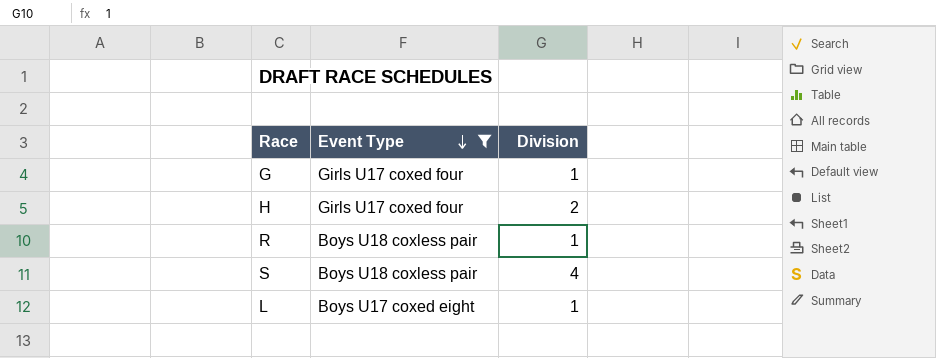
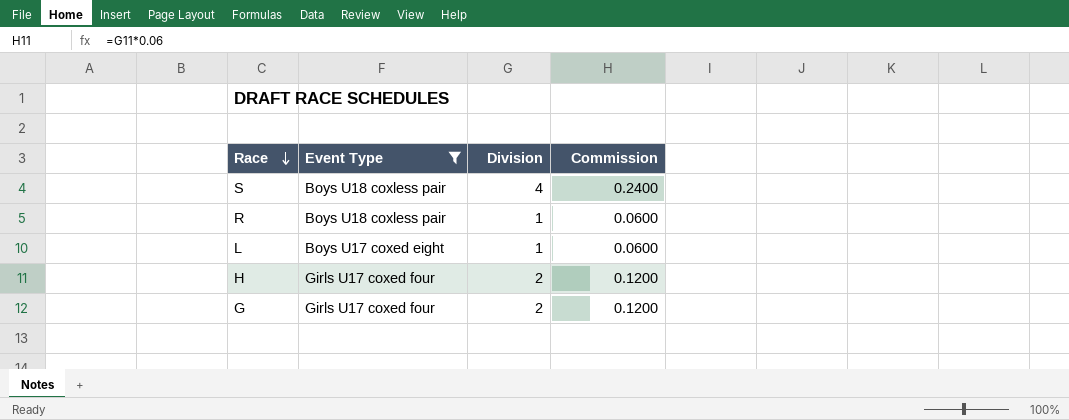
row order: Event Type descending -> Race descending
column Commission | formula: none -> [Division] * 0.06
G | Division: 1 -> 2

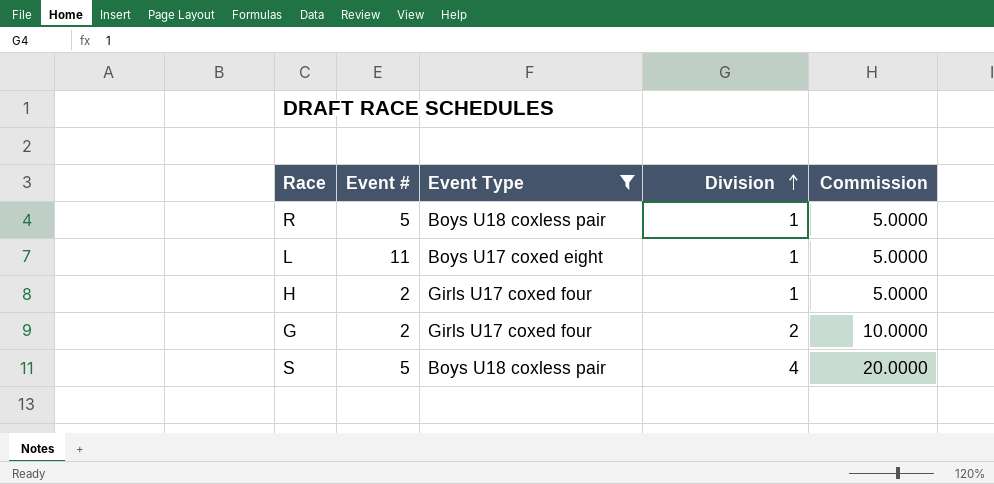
row order: Race descending -> Division ascending
column Event # | position: none -> 2
column Commission | formula: [Division] * 0.06 -> [Division] * 5
H | Division: 2 -> 1

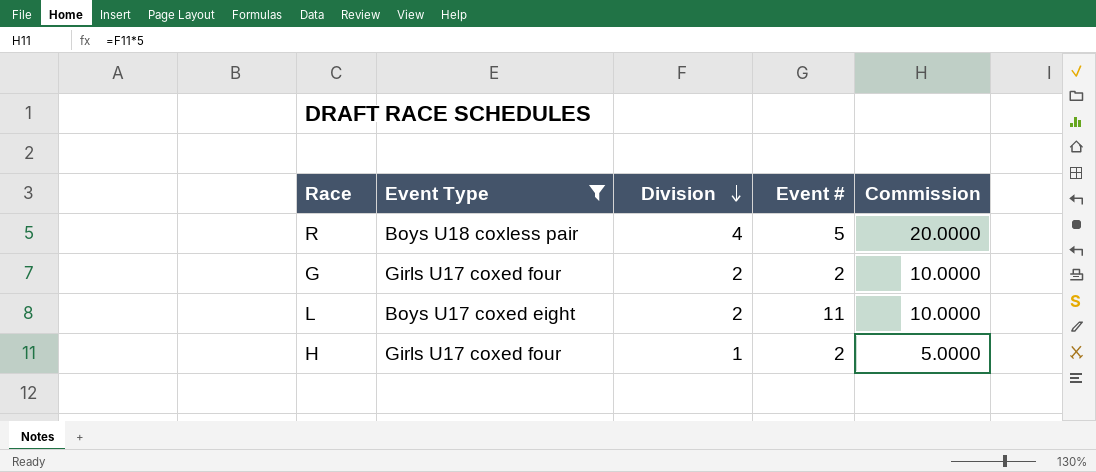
row order: Division ascending -> Division descending
column Event # | position: 2 -> 4
row S: 5 | Boys U18 coxless pair | 4 | 20.0000 -> none
R | Division: 1 -> 4
R | Commission: 5.0000 -> 20.0000
L | Division: 1 -> 2
L | Commission: 5.0000 -> 10.0000

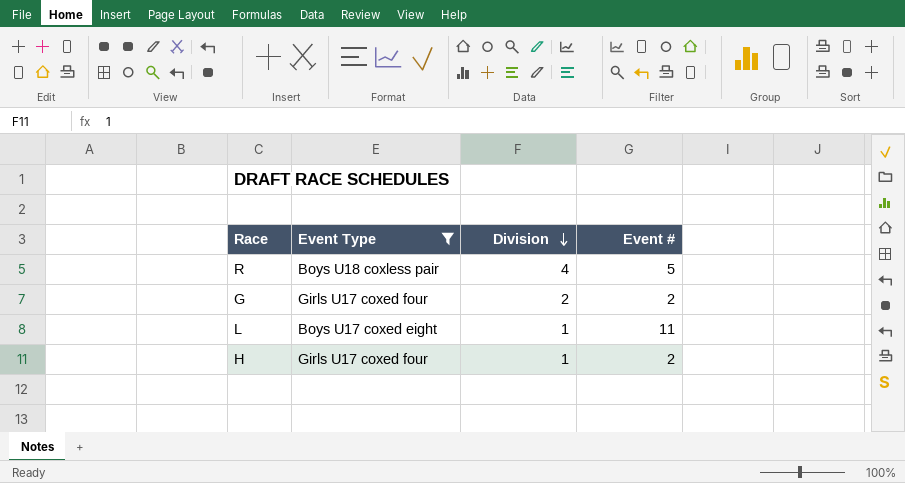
column Commission | formula: [Division] * 5 -> none
L | Division: 2 -> 1

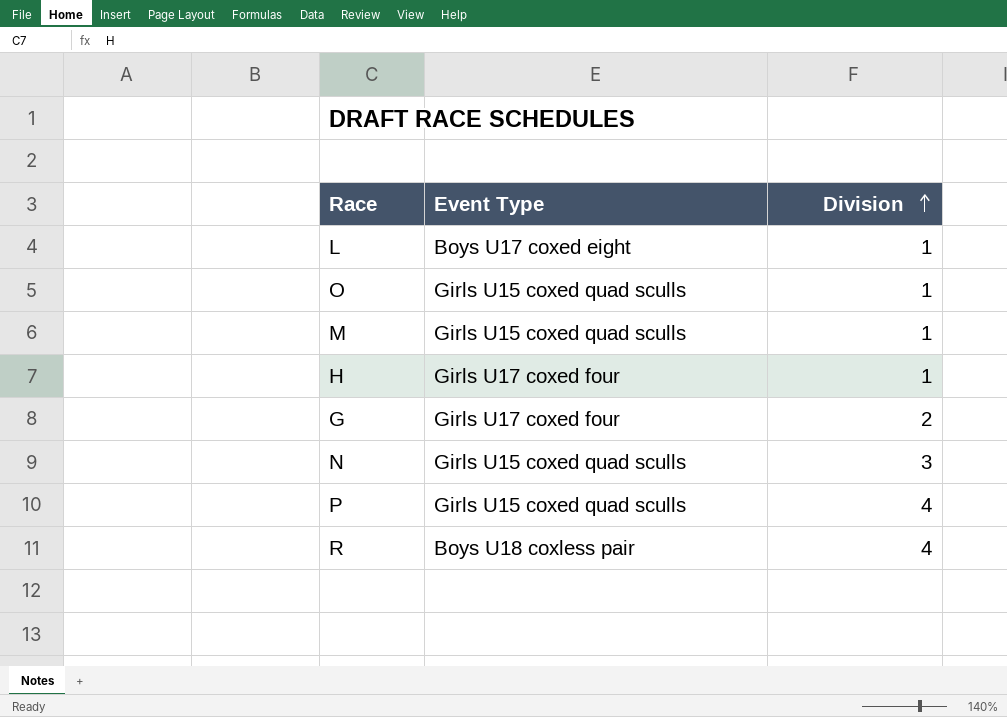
filter: Event Type != Girls U15 coxed quad sculls -> none
row order: Division descending -> Division ascending
column Event # | position: 4 -> none

